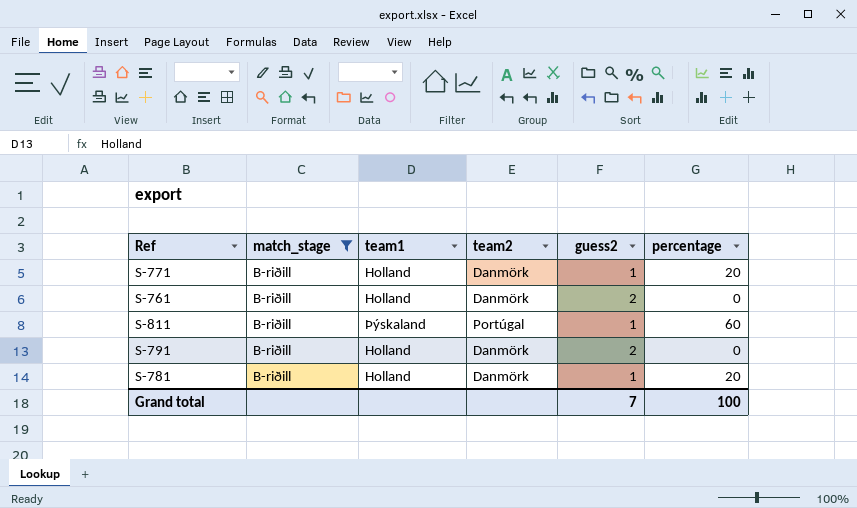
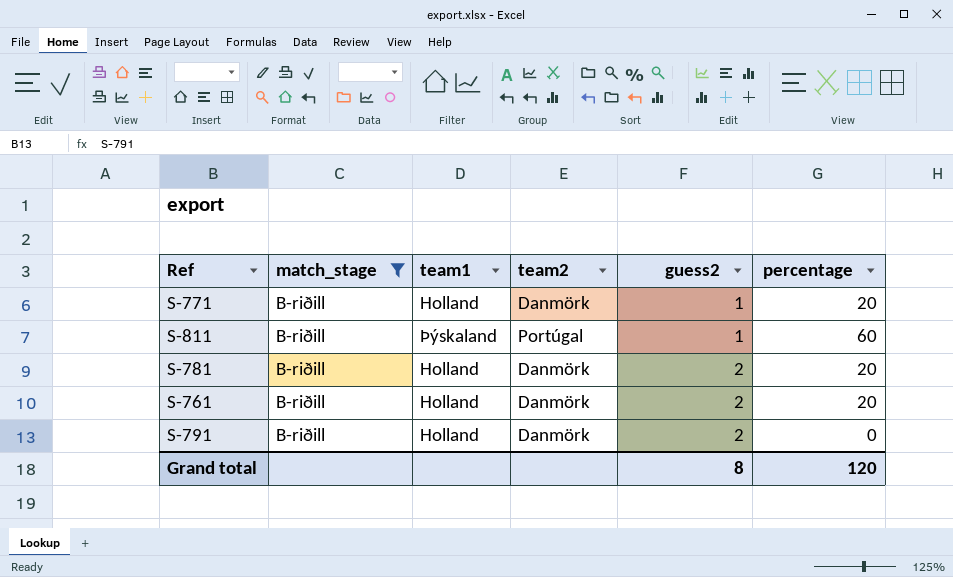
row order: none -> guess2 ascending
S-781 | guess2: 1 -> 2
S-761 | percentage: 0 -> 20
Grand total | guess2: 7 -> 8
Grand total | percentage: 100 -> 120

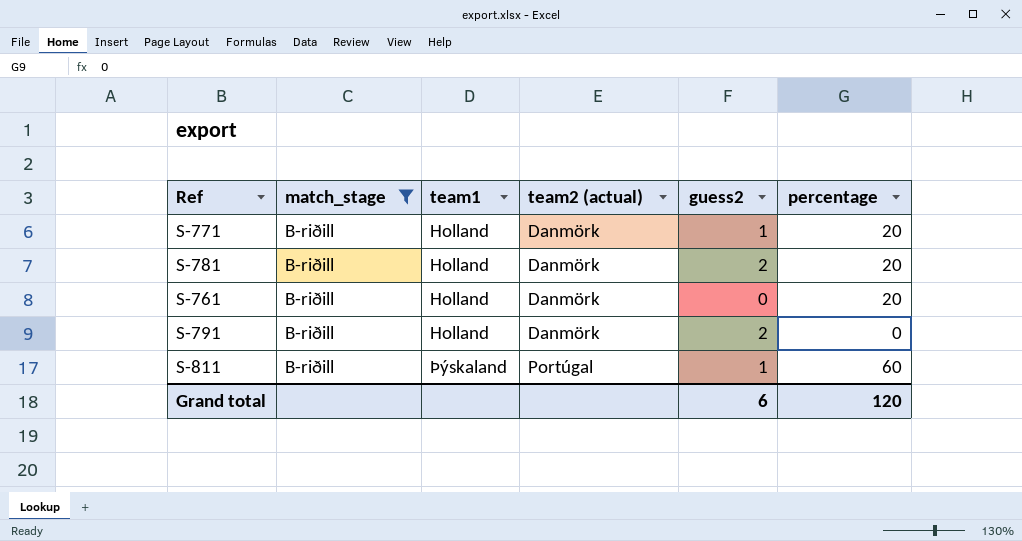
row order: guess2 ascending -> team1 ascending
column name: team2 -> team2 (actual)
S-761 | guess2: 2 -> 0
Grand total | guess2: 8 -> 6

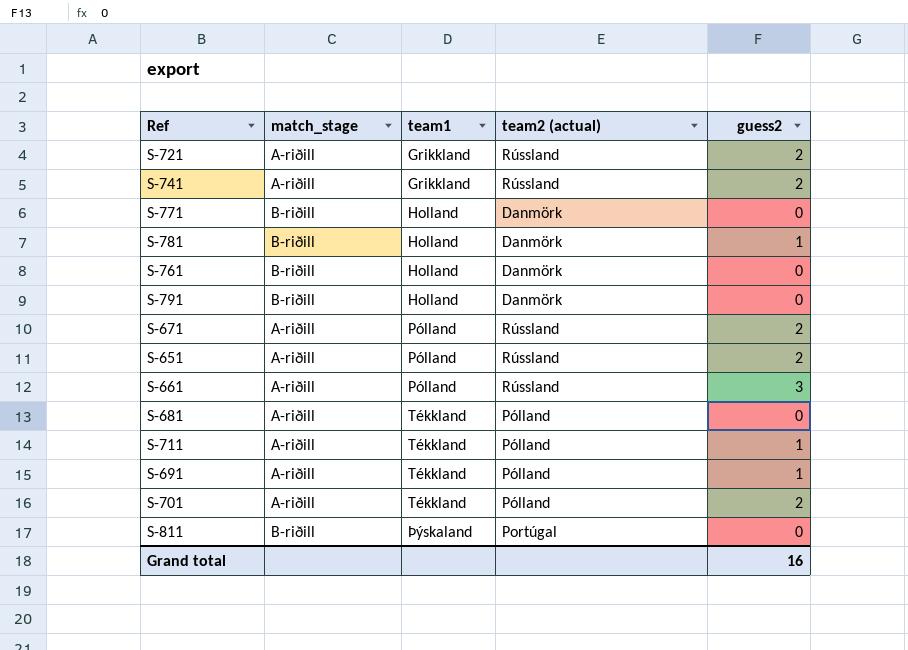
filter: match_stage = B-riðill -> none
column percentage | position: 6 -> none
S-771 | guess2: 1 -> 0
S-781 | guess2: 2 -> 1
S-791 | guess2: 2 -> 0
S-811 | guess2: 1 -> 0
Grand total | guess2: 6 -> 16

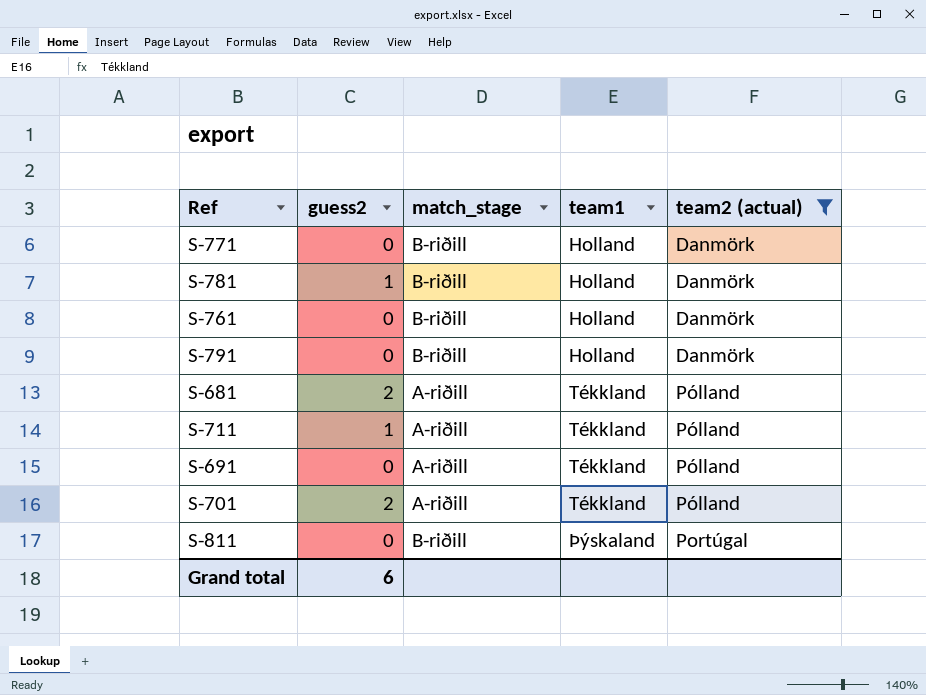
filter: none -> team2 (actual) != Rússland
column guess2 | position: 5 -> 2
S-681 | guess2: 0 -> 2
S-691 | guess2: 1 -> 0
Grand total | guess2: 16 -> 6

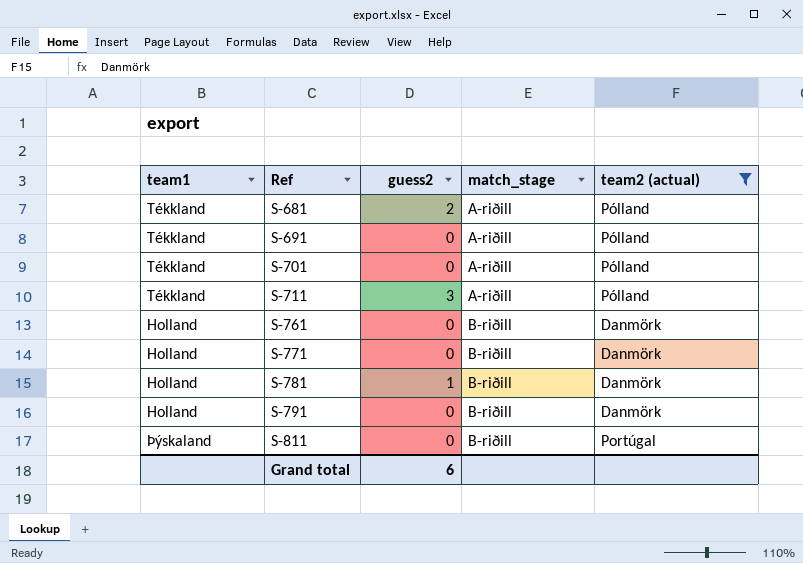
row order: team1 ascending -> Ref ascending
column team1 | position: 4 -> 1
S-701 | guess2: 2 -> 0
S-711 | guess2: 1 -> 3

